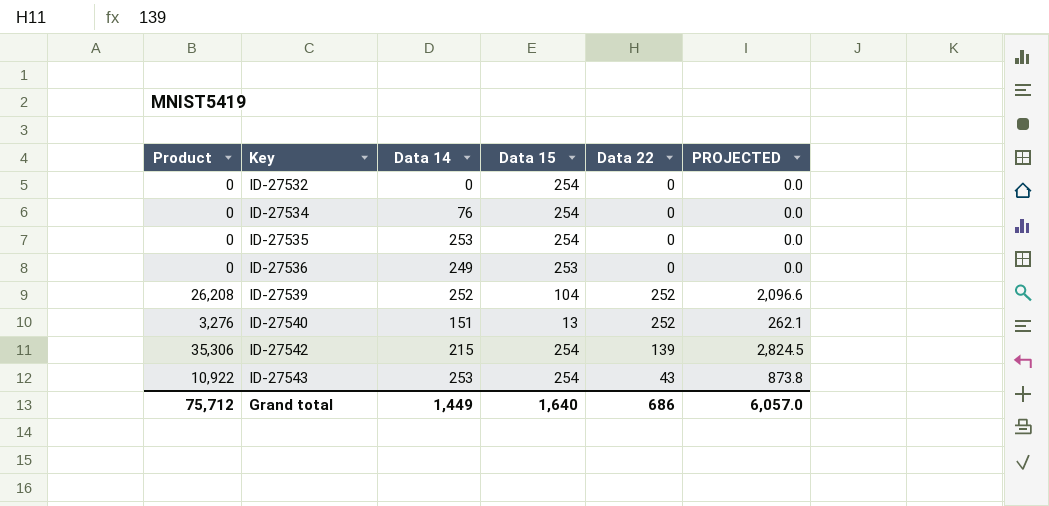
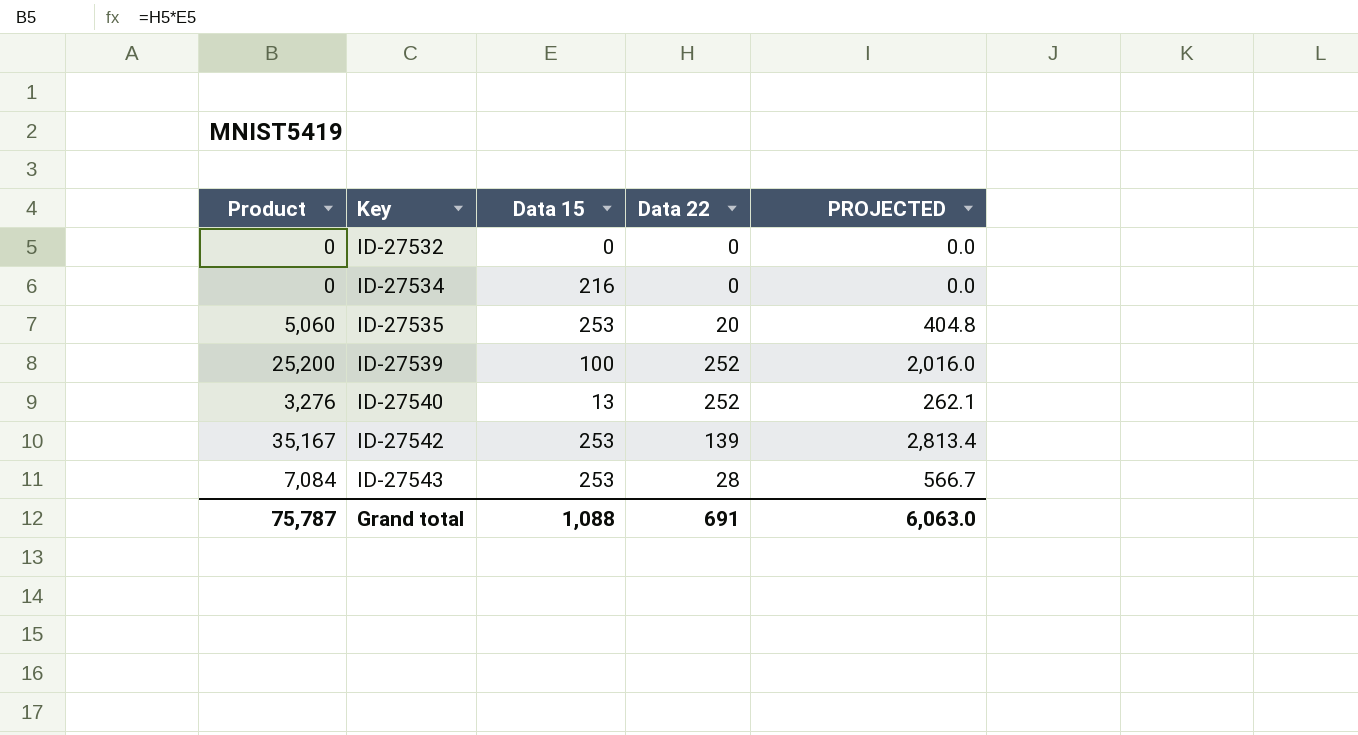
column Data 14 | position: 3 -> none
row ID-27536: 0 | 249 | 253 | 0 | 0.0 -> none
ID-27532 | Data 15: 254 -> 0
ID-27534 | Data 15: 254 -> 216
ID-27535 | Product: 0 -> 5,060
ID-27535 | Data 15: 254 -> 253
ID-27535 | Data 22: 0 -> 20
ID-27535 | PROJECTED: 0.0 -> 404.8
ID-27539 | Product: 26,208 -> 25,200
ID-27539 | Data 15: 104 -> 100
ID-27539 | PROJECTED: 2,096.6 -> 2,016.0
ID-27542 | Product: 35,306 -> 35,167
ID-27542 | Data 15: 254 -> 253
ID-27542 | PROJECTED: 2,824.5 -> 2,813.4
ID-27543 | Product: 10,922 -> 7,084
ID-27543 | Data 15: 254 -> 253
ID-27543 | Data 22: 43 -> 28
ID-27543 | PROJECTED: 873.8 -> 566.7
Grand total | Product: 75,712 -> 75,787
Grand total | Data 15: 1,640 -> 1,088
Grand total | Data 22: 686 -> 691
Grand total | PROJECTED: 6,057.0 -> 6,063.0

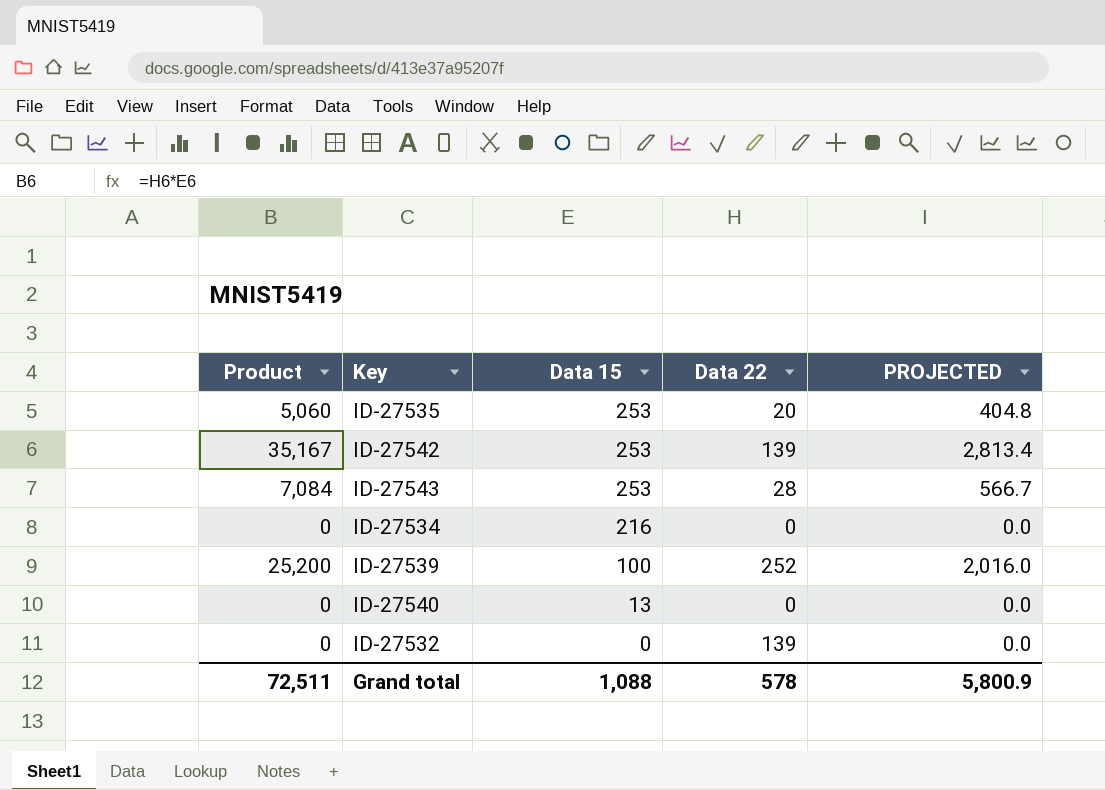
row order: Key ascending -> Data 15 descending
ID-27540 | Product: 3,276 -> 0
ID-27540 | Data 22: 252 -> 0
ID-27540 | PROJECTED: 262.1 -> 0.0
ID-27532 | Data 22: 0 -> 139
Grand total | Product: 75,787 -> 72,511
Grand total | Data 22: 691 -> 578
Grand total | PROJECTED: 6,063.0 -> 5,800.9

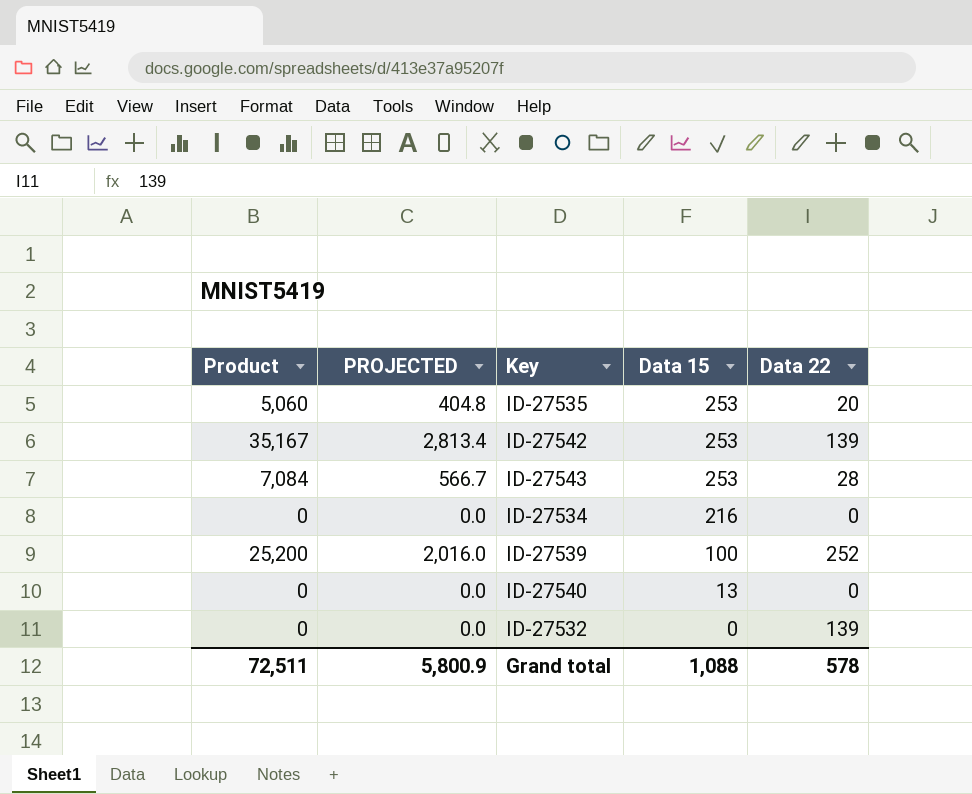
column PROJECTED | position: 5 -> 2

